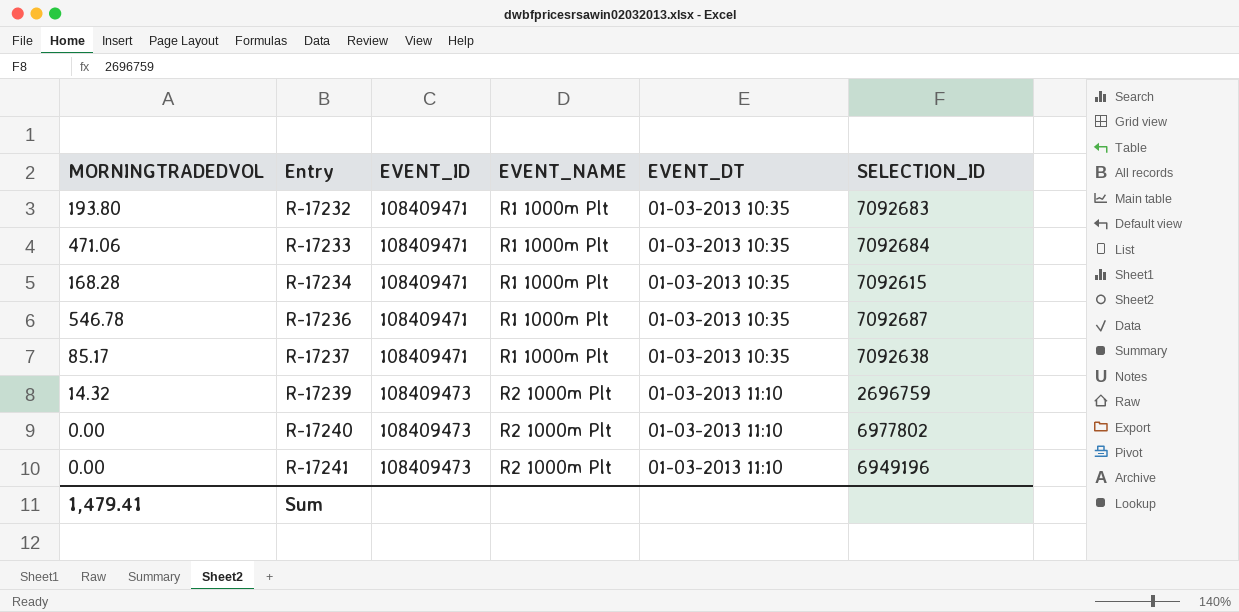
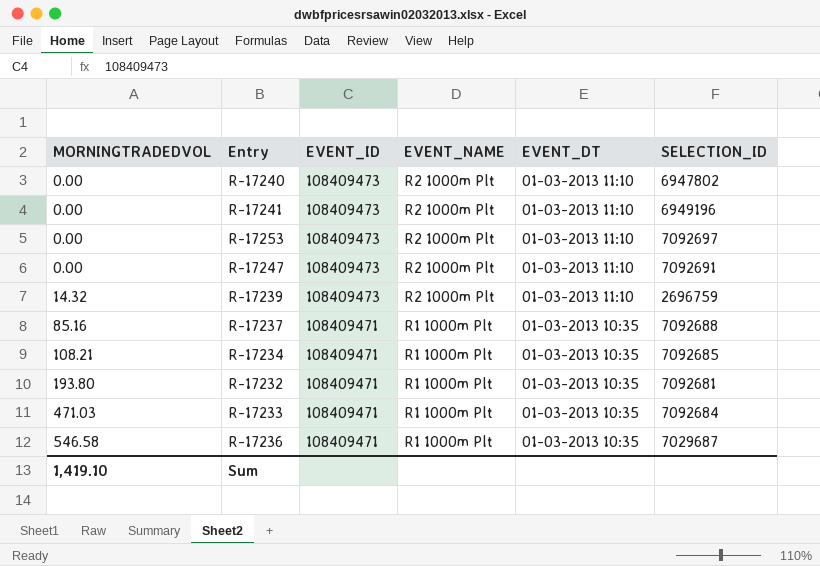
row order: Entry ascending -> MORNINGTRADEDVOL ascending
R-17240 | SELECTION_ID: 6977802 -> 6947802
row R-17253: none -> 0.00 | 108409473 | R2 1000m Plt | 01-03-2013 11:10 | 7092697
row R-17247: none -> 0.00 | 108409473 | R2 1000m Plt | 01-03-2013 11:10 | 7092691
R-17237 | MORNINGTRADEDVOL: 85.17 -> 85.16
R-17237 | SELECTION_ID: 7092638 -> 7092688
R-17234 | MORNINGTRADEDVOL: 168.28 -> 108.21
R-17234 | SELECTION_ID: 7092615 -> 7092685
R-17232 | SELECTION_ID: 7092683 -> 7092681
R-17233 | MORNINGTRADEDVOL: 471.06 -> 471.03
R-17236 | MORNINGTRADEDVOL: 546.78 -> 546.58
R-17236 | SELECTION_ID: 7092687 -> 7029687
Sum | MORNINGTRADEDVOL: 1,479.41 -> 1,419.10

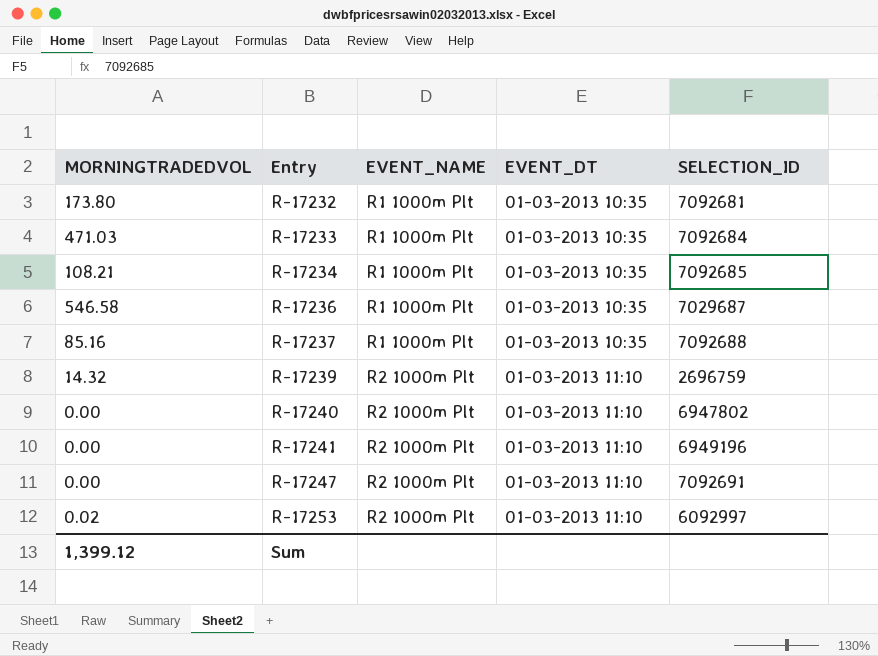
row order: MORNINGTRADEDVOL ascending -> Entry ascending
column EVENT_ID | position: 3 -> none
R-17232 | MORNINGTRADEDVOL: 193.80 -> 173.80
R-17253 | MORNINGTRADEDVOL: 0.00 -> 0.02
R-17253 | SELECTION_ID: 7092697 -> 6092997
Sum | MORNINGTRADEDVOL: 1,419.10 -> 1,399.12

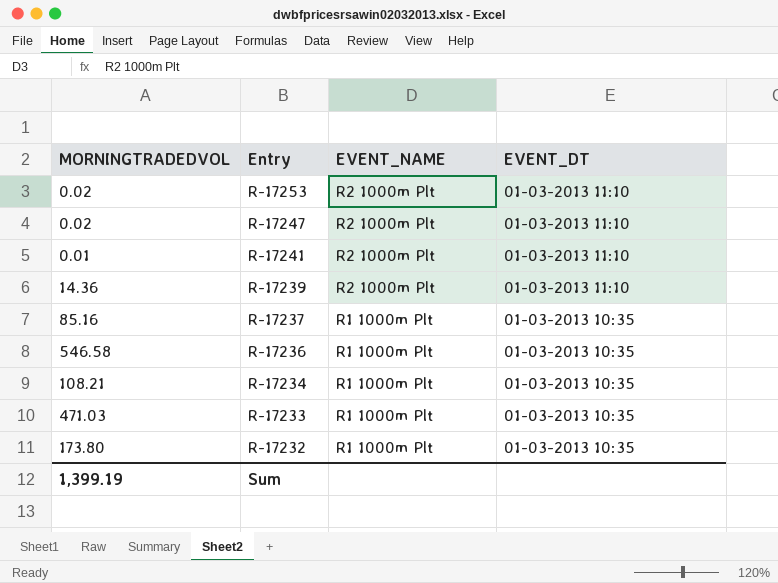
row order: Entry ascending -> Entry descending
column SELECTION_ID | position: 5 -> none
row R-17240: 0.00 | R2 1000m Plt | 01-03-2013 11:10 | 6947802 -> none
R-17247 | MORNINGTRADEDVOL: 0.00 -> 0.02
R-17241 | MORNINGTRADEDVOL: 0.00 -> 0.01
R-17239 | MORNINGTRADEDVOL: 14.32 -> 14.36
Sum | MORNINGTRADEDVOL: 1,399.12 -> 1,399.19

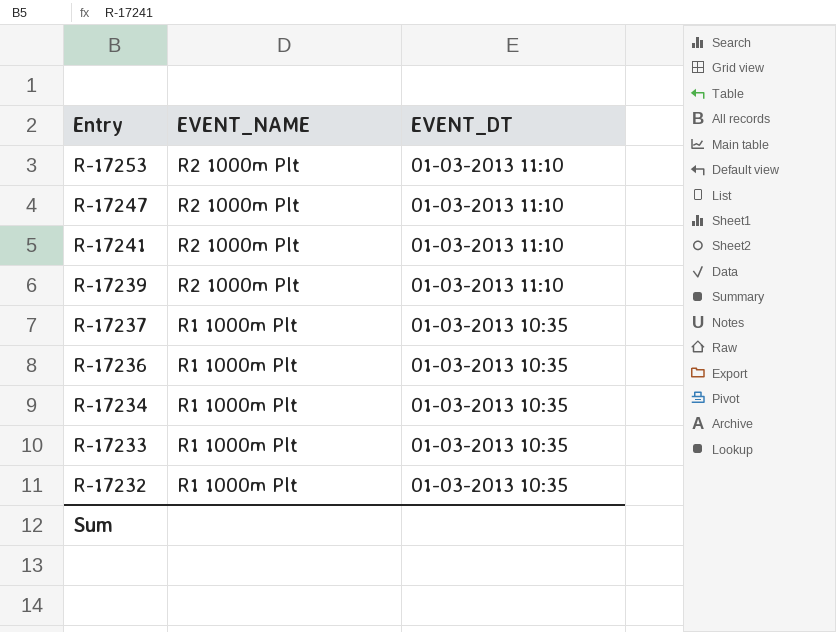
column MORNINGTRADEDVOL | position: 1 -> none

